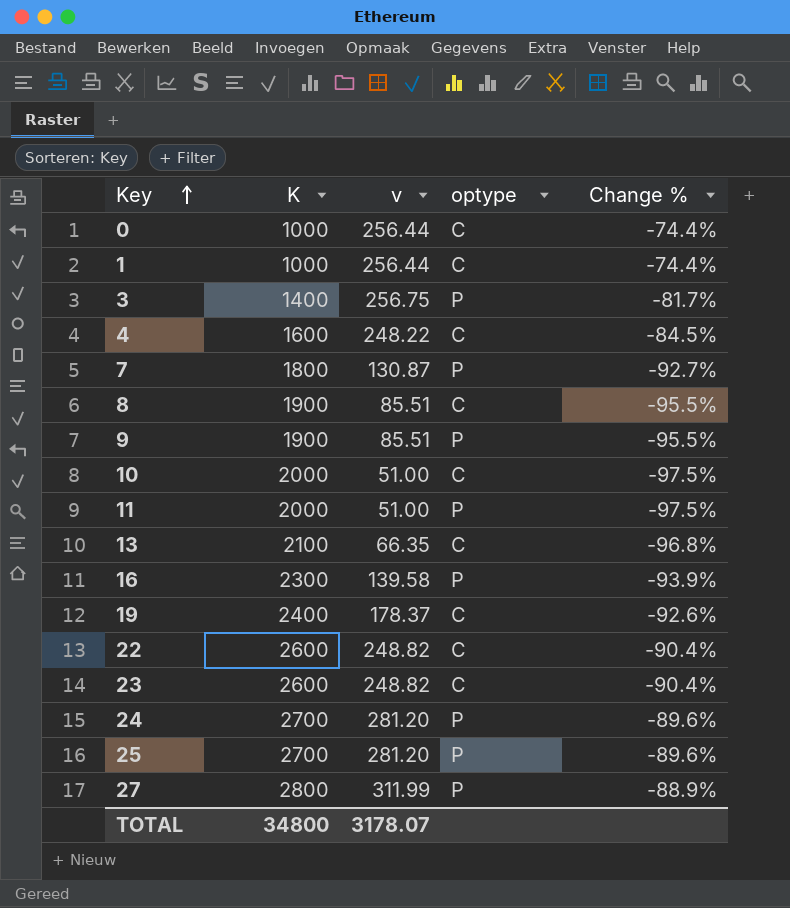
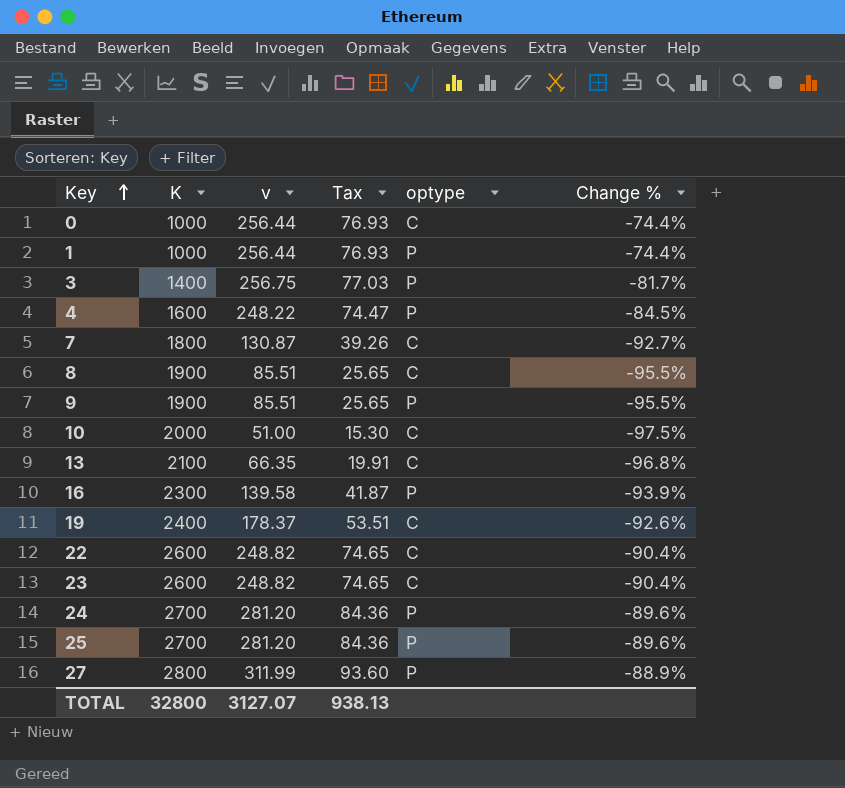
column Tax | formula: none -> [v] * 0.3
row 11: 2000 | 51.00 | P | -97.5% -> none
1 | optype: C -> P
4 | optype: C -> P
7 | optype: P -> C
TOTAL | K: 34800 -> 32800
TOTAL | v: 3178.07 -> 3127.07

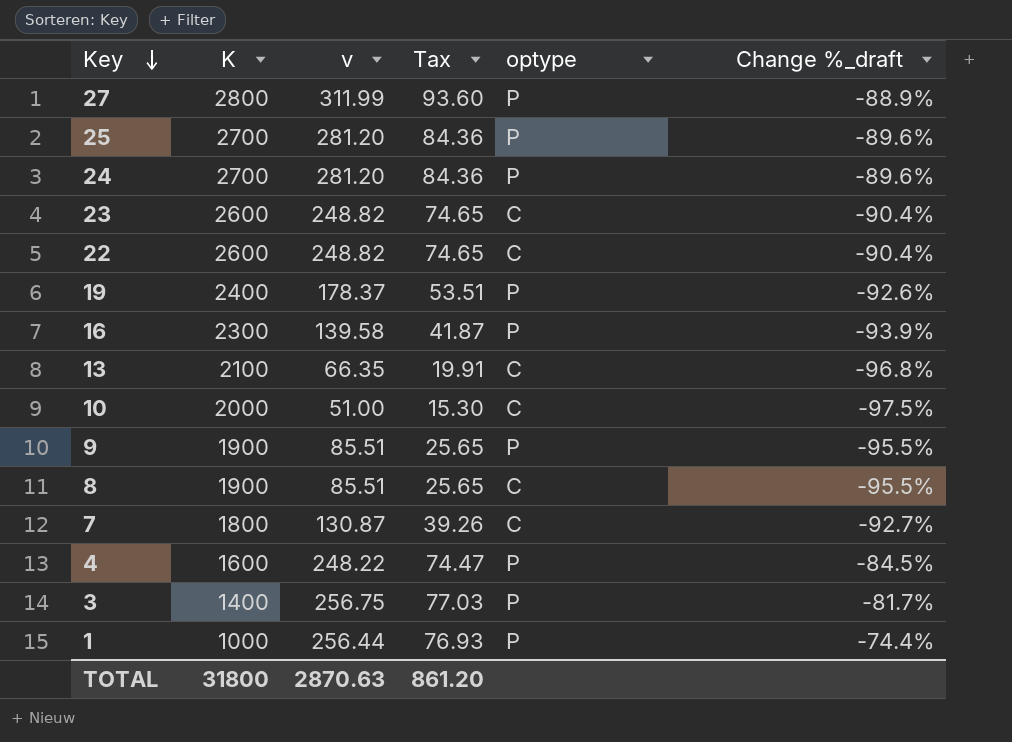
row order: Key ascending -> Key descending
column name: Change % -> Change %_draft
row 0: 1000 | 256.44 | 76.93 | C | -74.4% -> none
19 | optype: C -> P
TOTAL | K: 32800 -> 31800
TOTAL | v: 3127.07 -> 2870.63
TOTAL | Tax: 938.13 -> 861.20

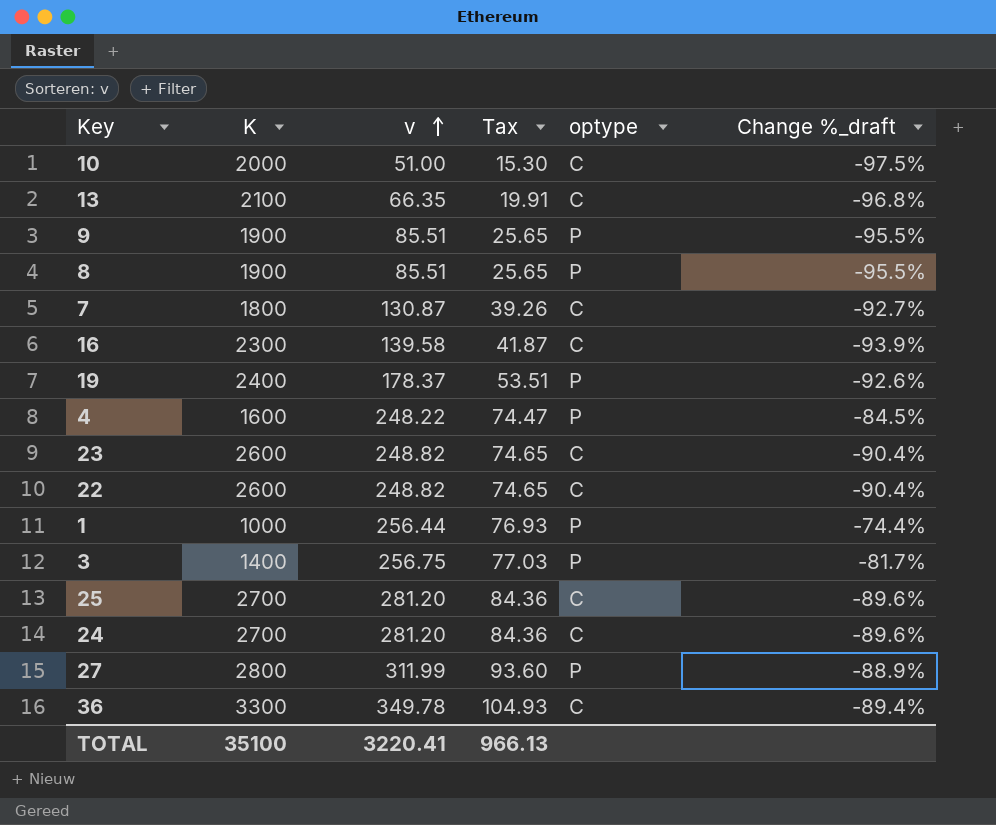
row order: Key descending -> v ascending
8 | optype: C -> P
16 | optype: P -> C
25 | optype: P -> C
24 | optype: P -> C
row 36: none -> 3300 | 349.78 | 104.93 | C | -89.4%
TOTAL | K: 31800 -> 35100
TOTAL | v: 2870.63 -> 3220.41
TOTAL | Tax: 861.20 -> 966.13

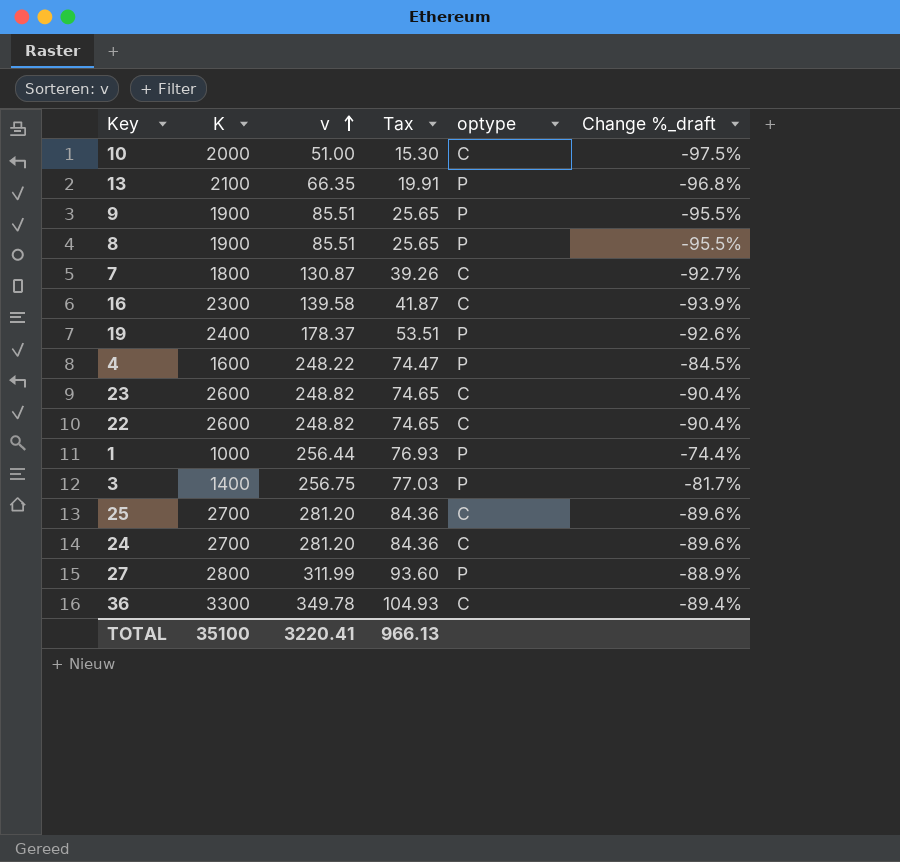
13 | optype: C -> P

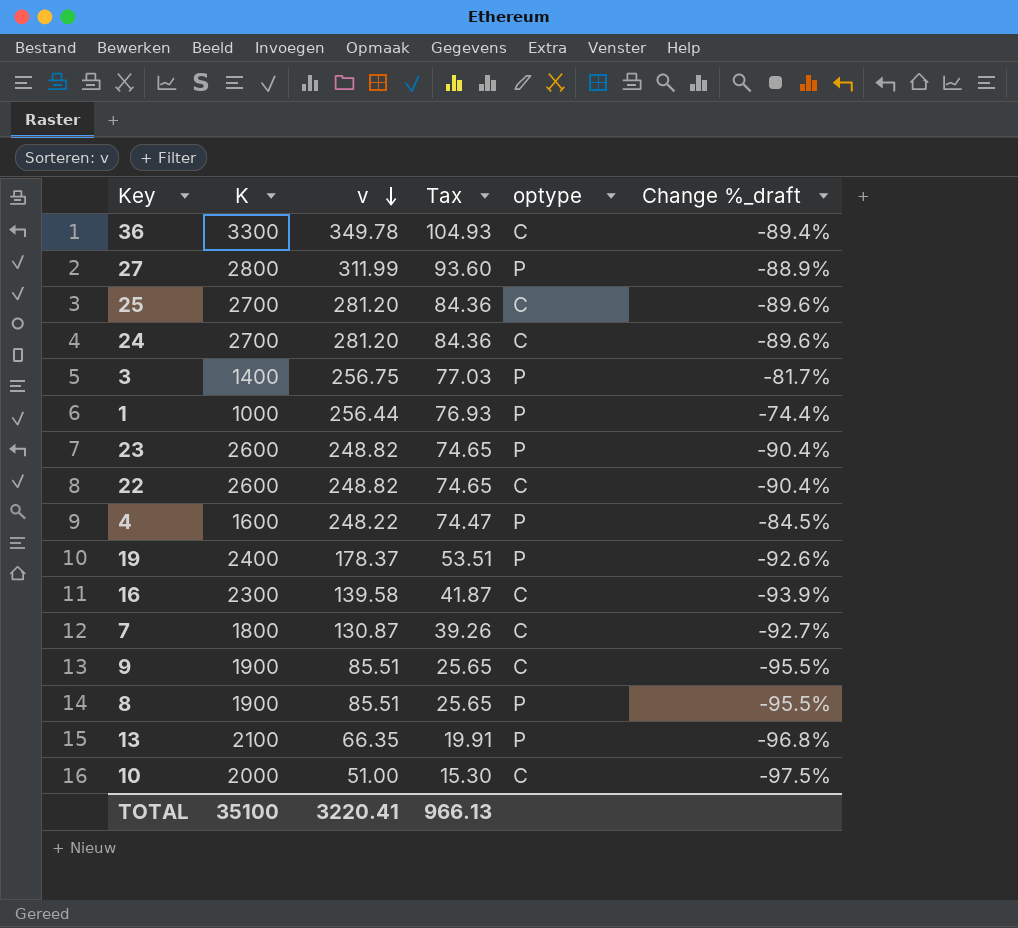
row order: v ascending -> v descending
23 | optype: C -> P
9 | optype: P -> C

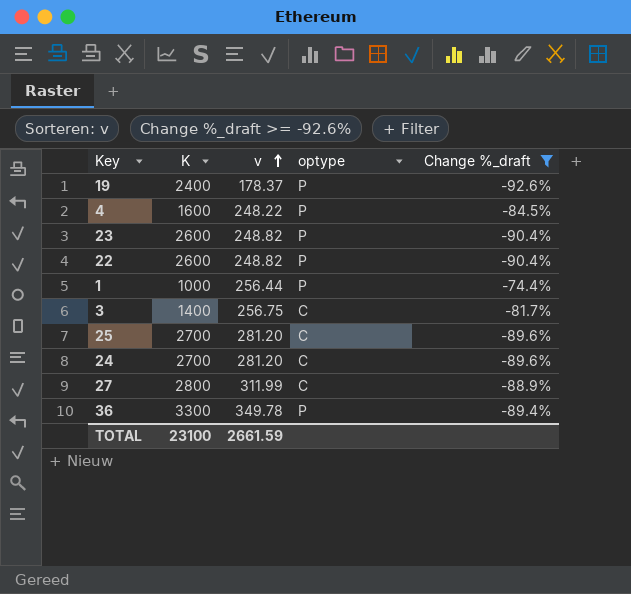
filter: none -> Change %_draft >= -92.6%
row order: v descending -> v ascending
column Tax | formula: [v] * 0.3 -> none
22 | optype: C -> P
3 | optype: P -> C
27 | optype: P -> C
36 | optype: C -> P
TOTAL | K: 35100 -> 23100
TOTAL | v: 3220.41 -> 2661.59

